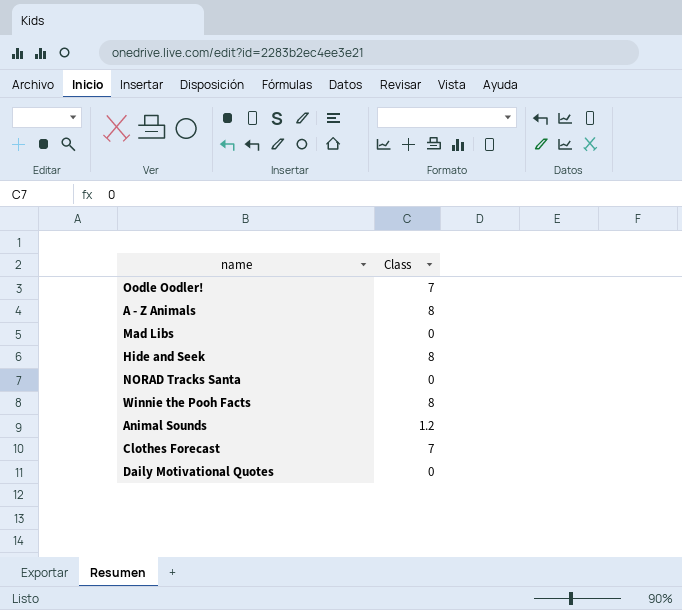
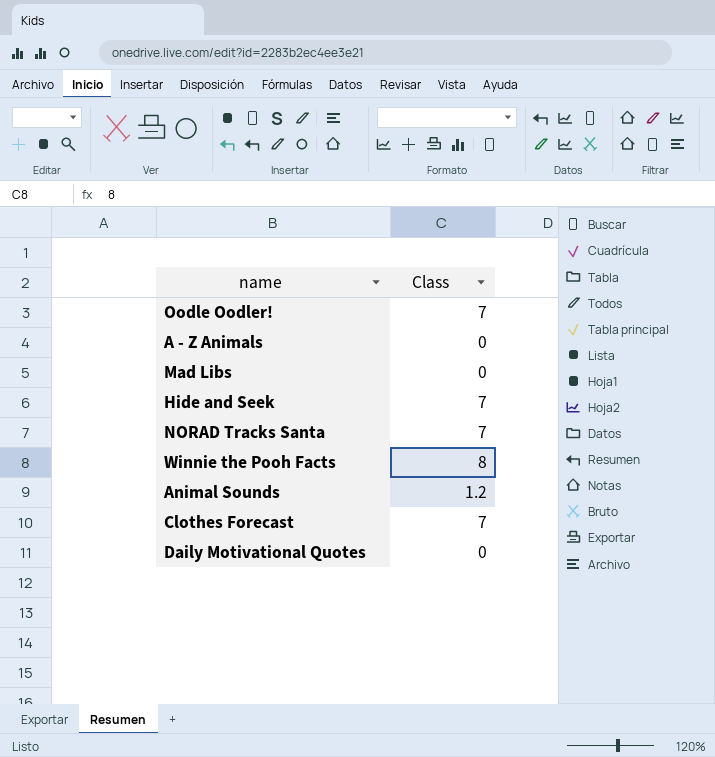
A - Z Animals | Class: 8 -> 0
Hide and Seek | Class: 8 -> 7
NORAD Tracks Santa | Class: 0 -> 7

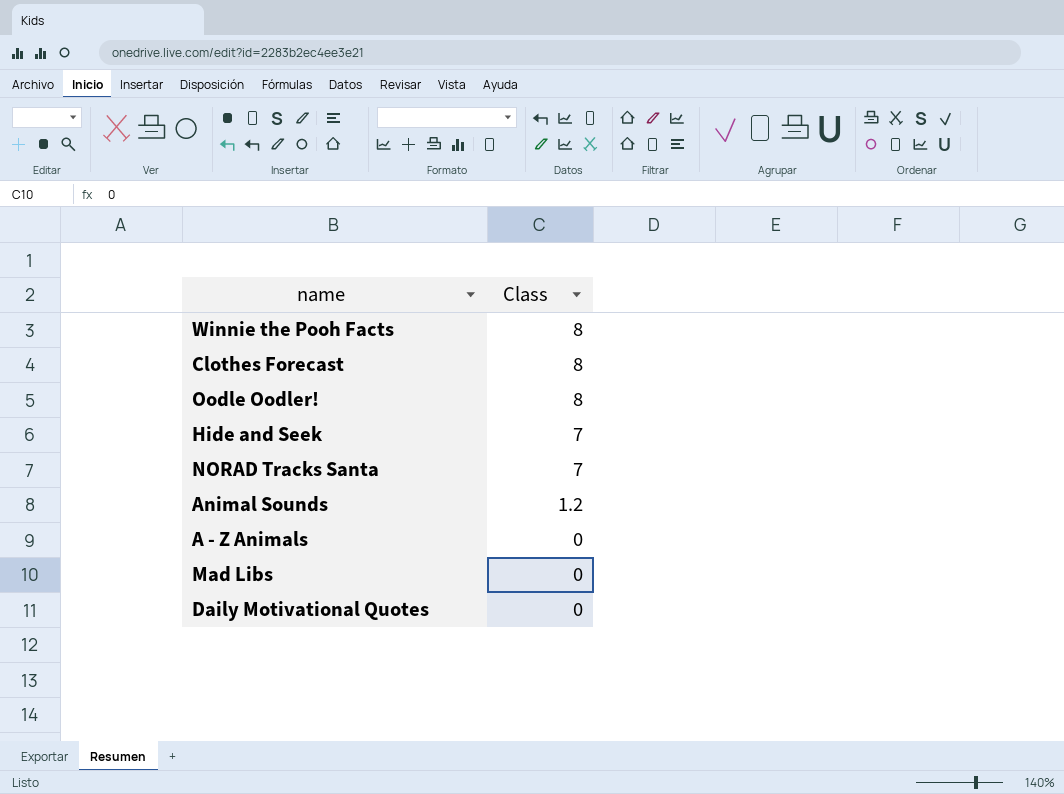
row order: none -> Class descending
Clothes Forecast | Class: 7 -> 8
Oodle Oodler! | Class: 7 -> 8

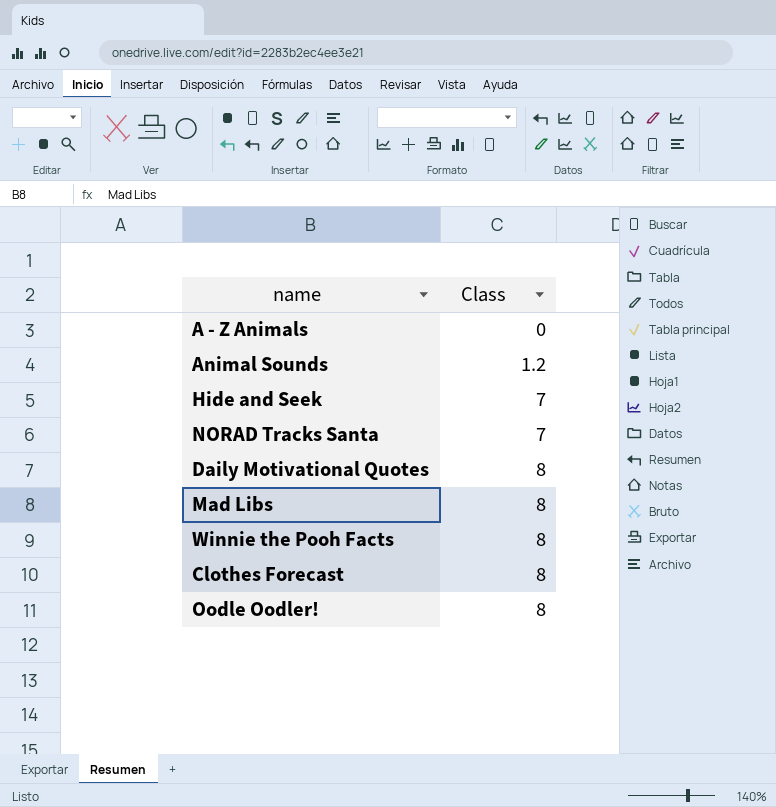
row order: Class descending -> Class ascending
Daily Motivational Quotes | Class: 0 -> 8
Mad Libs | Class: 0 -> 8

